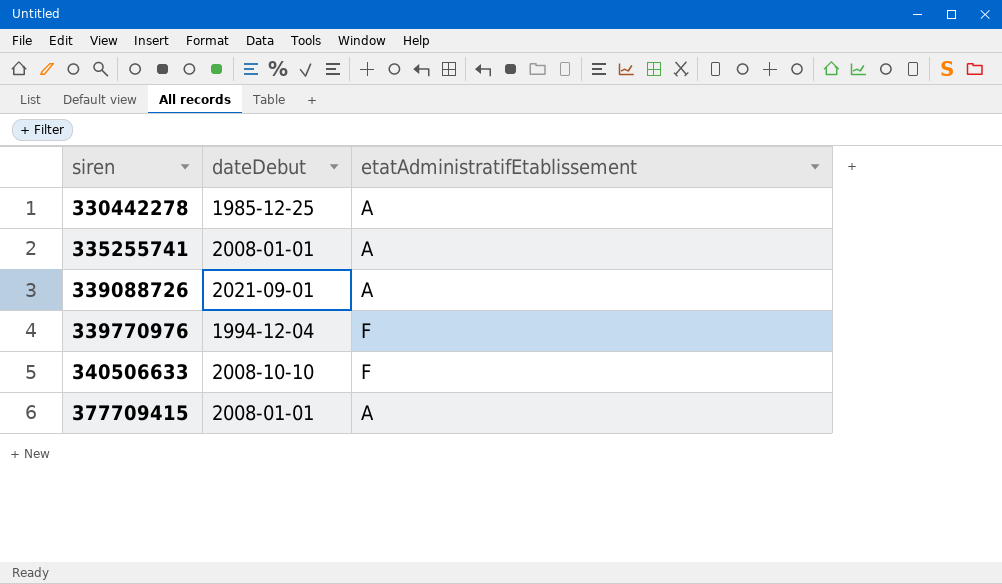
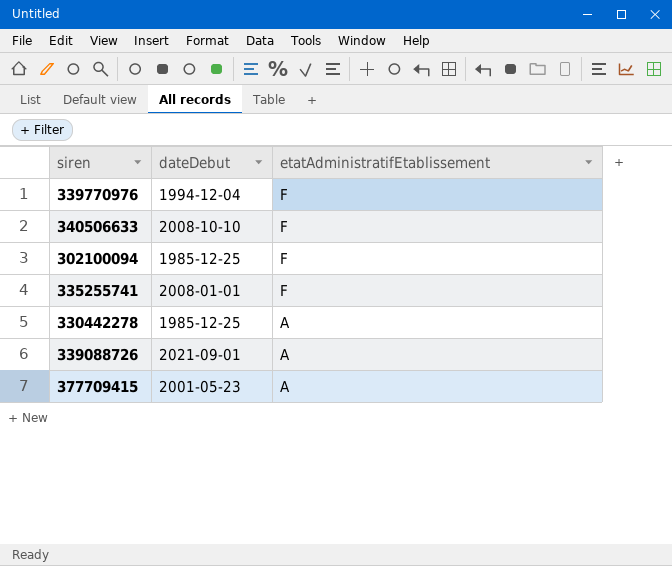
row order: siren ascending -> etatAdministratifEtablissement descending
row 302100094: none -> 1985-12-25 | F
335255741 | etatAdministratifEtablissement: A -> F
377709415 | dateDebut: 2008-01-01 -> 2001-05-23

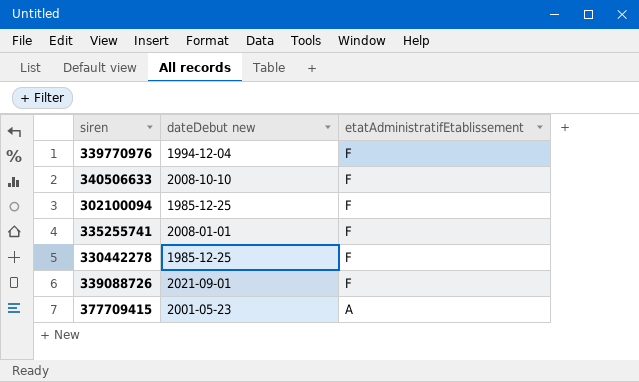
column name: dateDebut -> dateDebut new
330442278 | etatAdministratifEtablissement: A -> F
339088726 | etatAdministratifEtablissement: A -> F

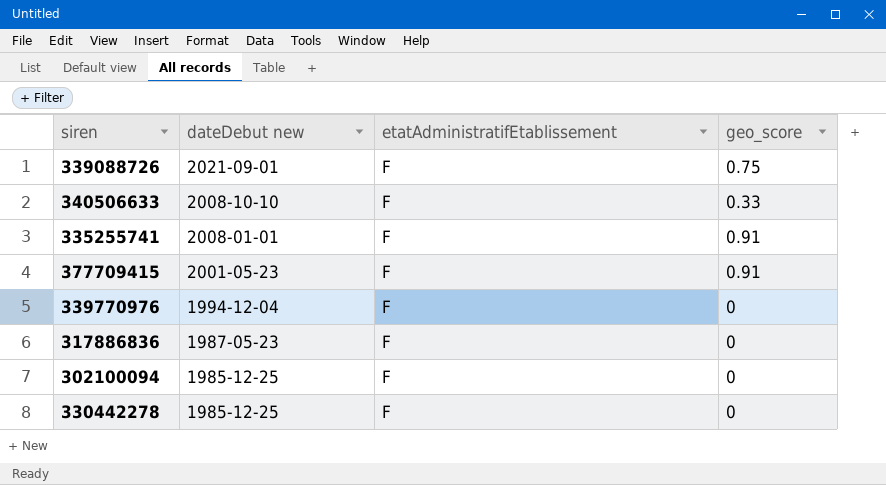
row order: etatAdministratifEtablissement descending -> dateDebut new descending
column geo_score | position: none -> 4
377709415 | etatAdministratifEtablissement: A -> F
row 317886836: none -> 1987-05-23 | F | 0

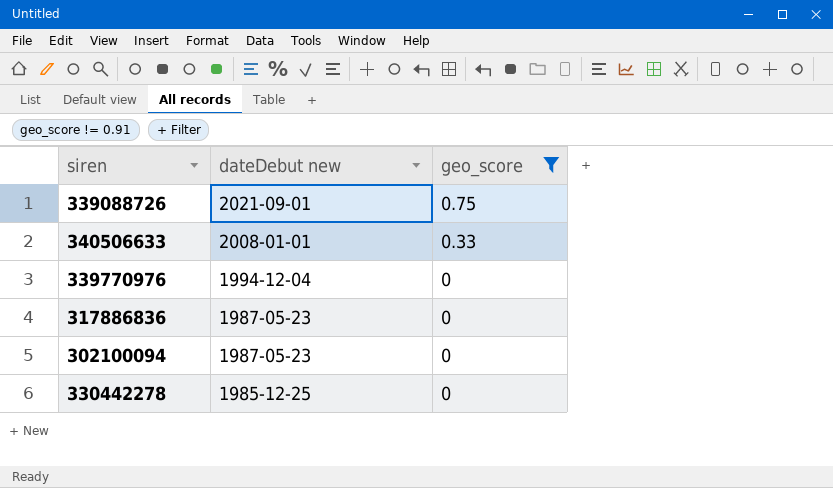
filter: none -> geo_score != 0.91
column etatAdministratifEtablissement | position: 3 -> none
340506633 | dateDebut new: 2008-10-10 -> 2008-01-01
302100094 | dateDebut new: 1985-12-25 -> 1987-05-23

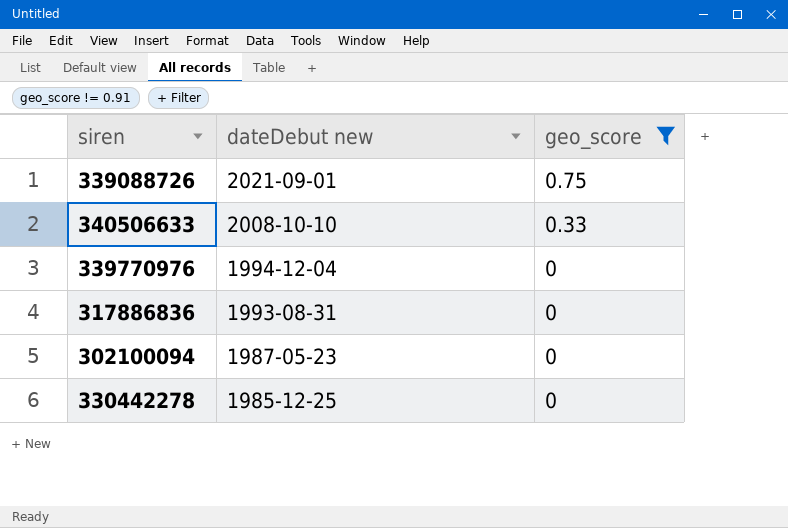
340506633 | dateDebut new: 2008-01-01 -> 2008-10-10
317886836 | dateDebut new: 1987-05-23 -> 1993-08-31

